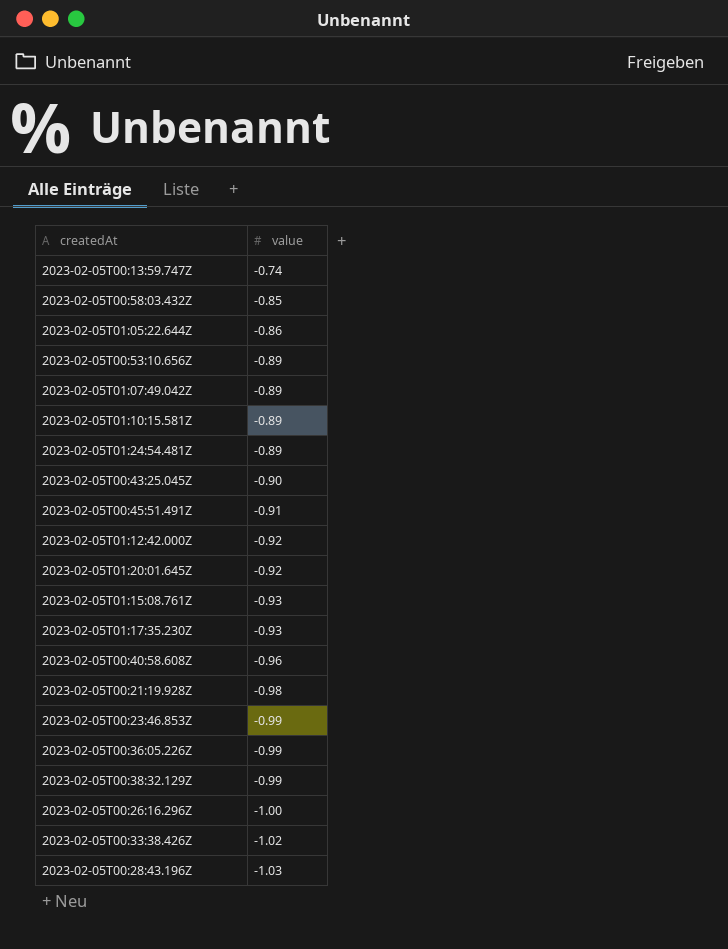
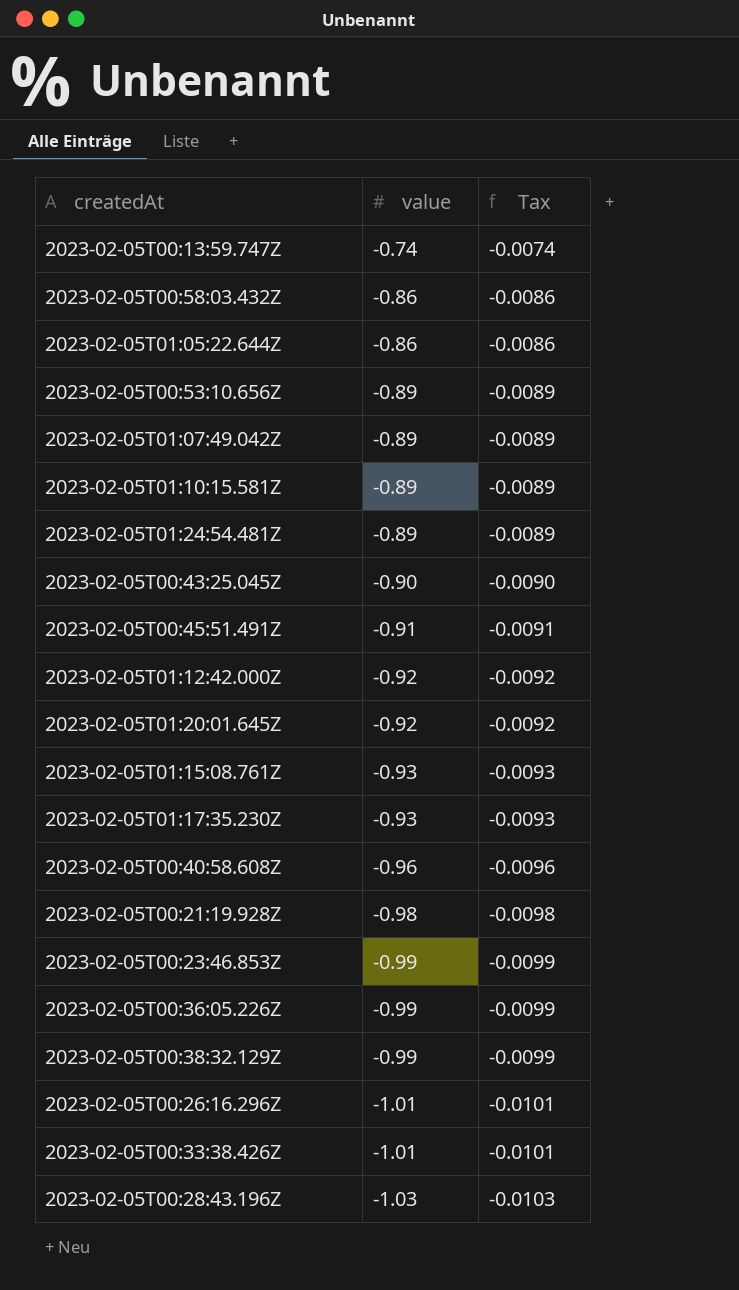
column Tax | formula: none -> [value] * 0.01
2023-02-05T00:58:03.432Z | value: -0.85 -> -0.86
2023-02-05T00:26:16.296Z | value: -1.00 -> -1.01
2023-02-05T00:33:38.426Z | value: -1.02 -> -1.01

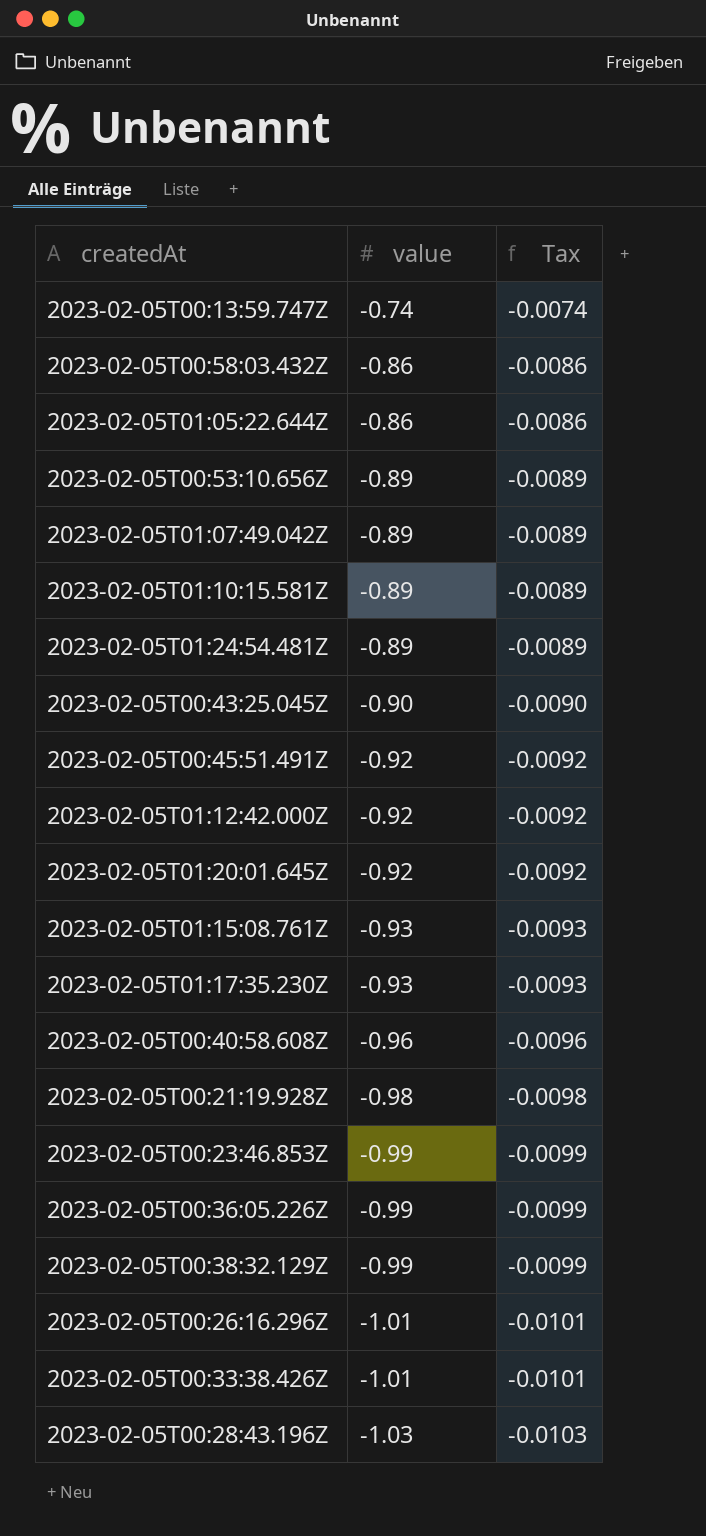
2023-02-05T00:45:51.491Z | value: -0.91 -> -0.92
2023-02-05T00:45:51.491Z | Tax: -0.0091 -> -0.0092

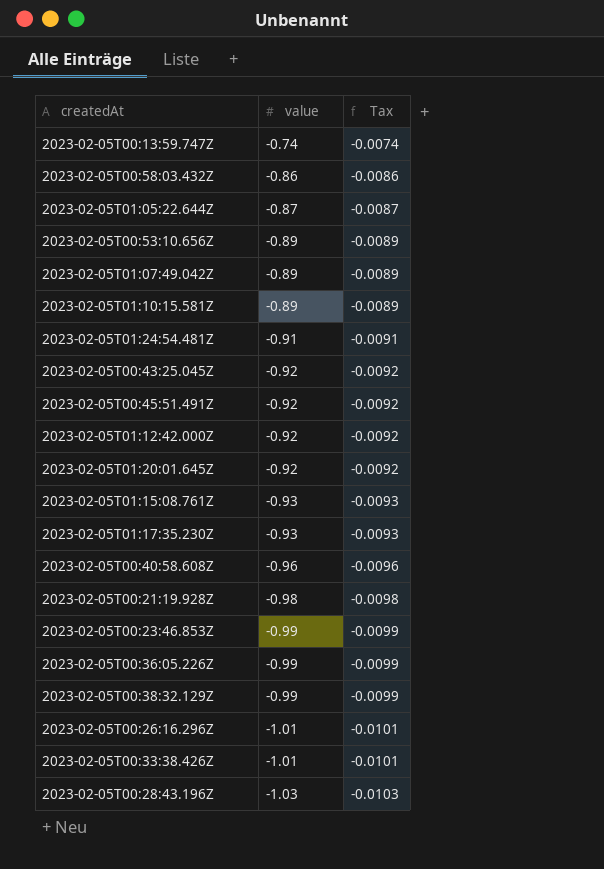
2023-02-05T01:05:22.644Z | value: -0.86 -> -0.87
2023-02-05T01:05:22.644Z | Tax: -0.0086 -> -0.0087
2023-02-05T01:24:54.481Z | value: -0.89 -> -0.91
2023-02-05T01:24:54.481Z | Tax: -0.0089 -> -0.0091
2023-02-05T00:43:25.045Z | value: -0.90 -> -0.92
2023-02-05T00:43:25.045Z | Tax: -0.0090 -> -0.0092

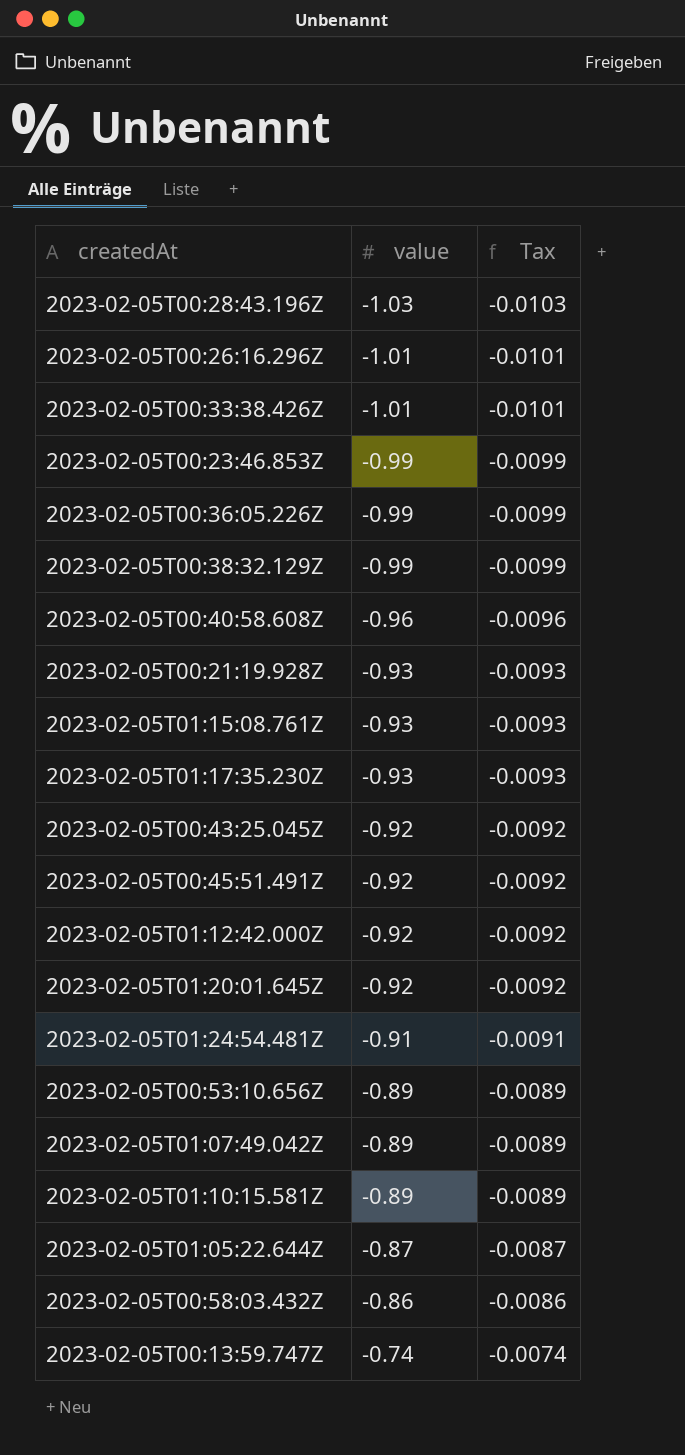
row order: value descending -> value ascending
2023-02-05T00:21:19.928Z | value: -0.98 -> -0.93
2023-02-05T00:21:19.928Z | Tax: -0.0098 -> -0.0093

